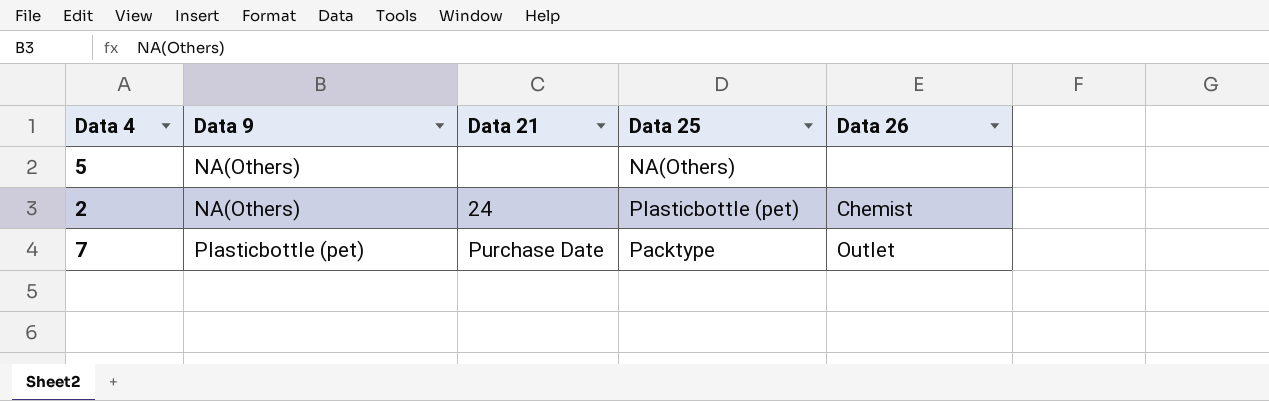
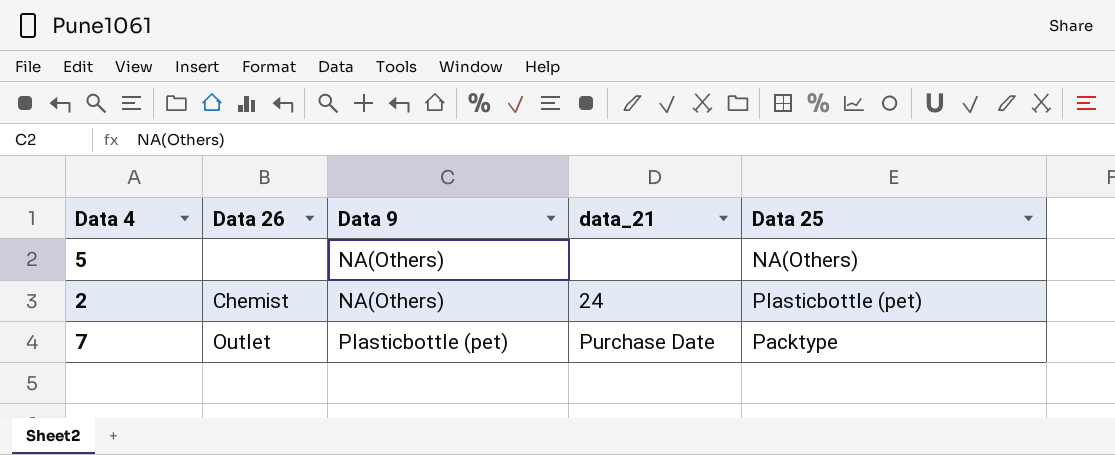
column Data 26 | position: 5 -> 2
column name: Data 21 -> data_21

